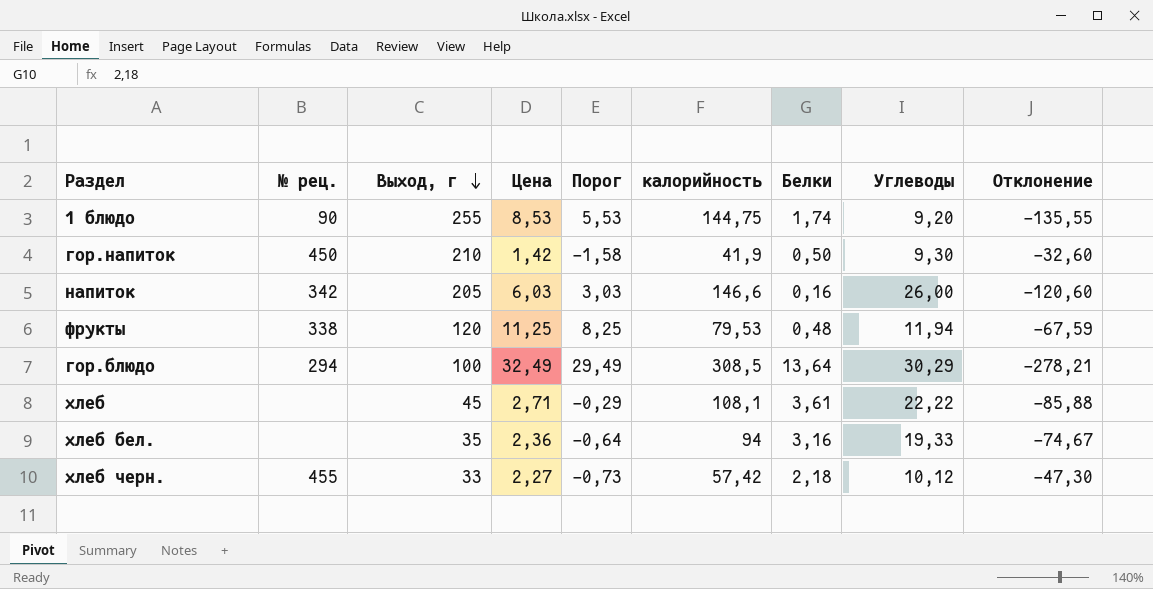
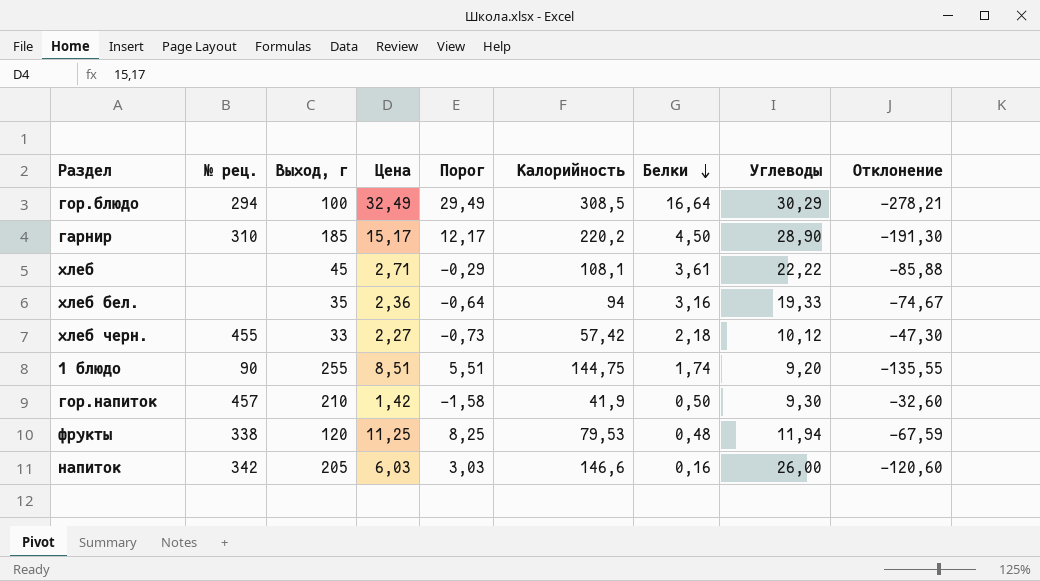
row order: Выход, г descending -> Белки descending
column name: калорийность -> Калорийность
гор.блюдо | Белки: 13,64 -> 16,64
row гарнир: none -> 310 | 185 | 15,17 | 12,17 | 220,2 | 4,50 | 28,90 | -191,30
1 блюдо | Цена: 8,53 -> 8,51
1 блюдо | Порог: 5,53 -> 5,51
гор.напиток | № рец.: 450 -> 457

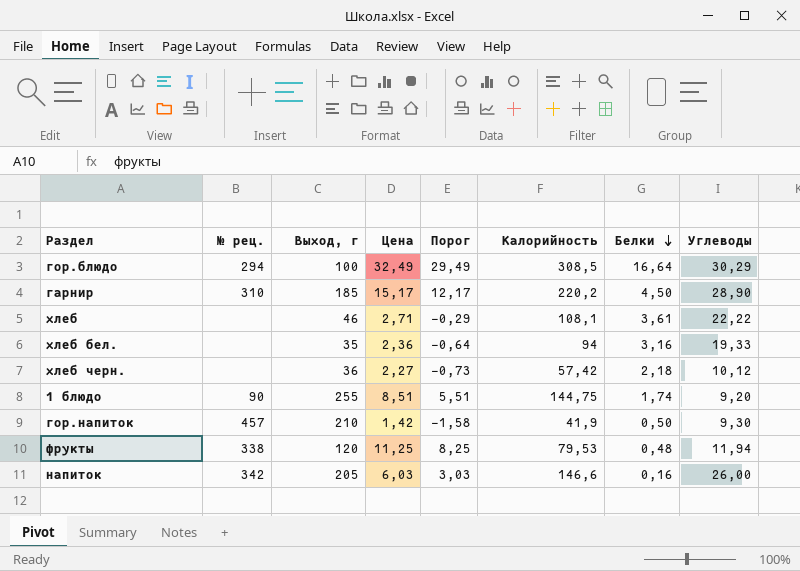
column Отклонение | formula: [Углеводы] - [Калорийность] -> none
хлеб | Выход, г: 45 -> 46
хлеб черн. | № рец.: 455 -> none
хлеб черн. | Выход, г: 33 -> 36

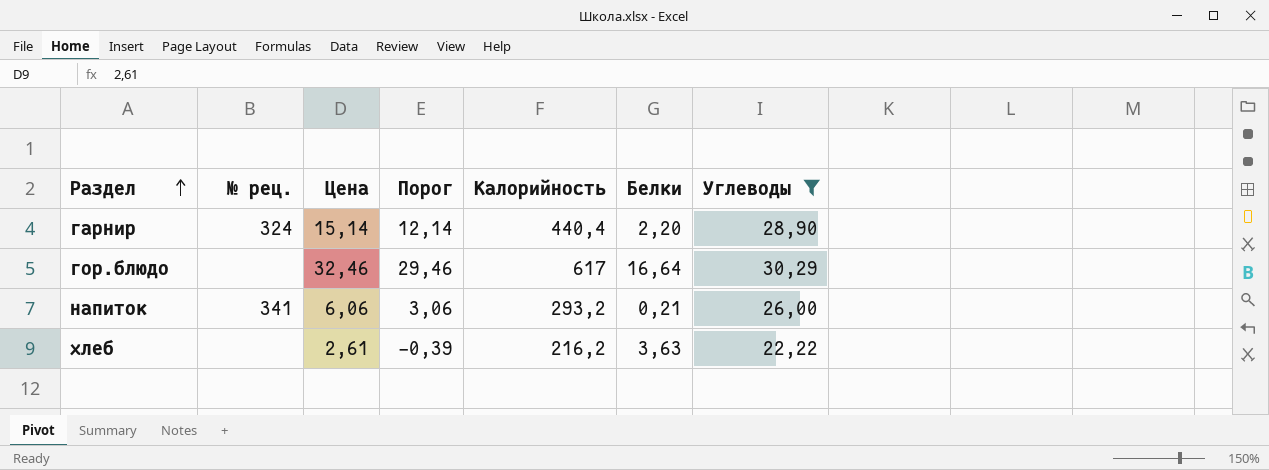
filter: none -> Углеводы >= 22,22
row order: Белки descending -> Раздел ascending
column Выход, г | position: 3 -> none
гарнир | № рец.: 310 -> 324
гарнир | Цена: 15,17 -> 15,14
гарнир | Порог: 12,17 -> 12,14
гарнир | Калорийность: 220,2 -> 440,4
гарнир | Белки: 4,50 -> 2,20
гор.блюдо | № рец.: 294 -> none
гор.блюдо | Цена: 32,49 -> 32,46
гор.блюдо | Порог: 29,49 -> 29,46
гор.блюдо | Калорийность: 308,5 -> 617
напиток | № рец.: 342 -> 341
напиток | Цена: 6,03 -> 6,06
напиток | Порог: 3,03 -> 3,06
напиток | Калорийность: 146,6 -> 293,2
напиток | Белки: 0,16 -> 0,21
хлеб | Цена: 2,71 -> 2,61
хлеб | Порог: -0,29 -> -0,39
хлеб | Калорийность: 108,1 -> 216,2
хлеб | Белки: 3,61 -> 3,63

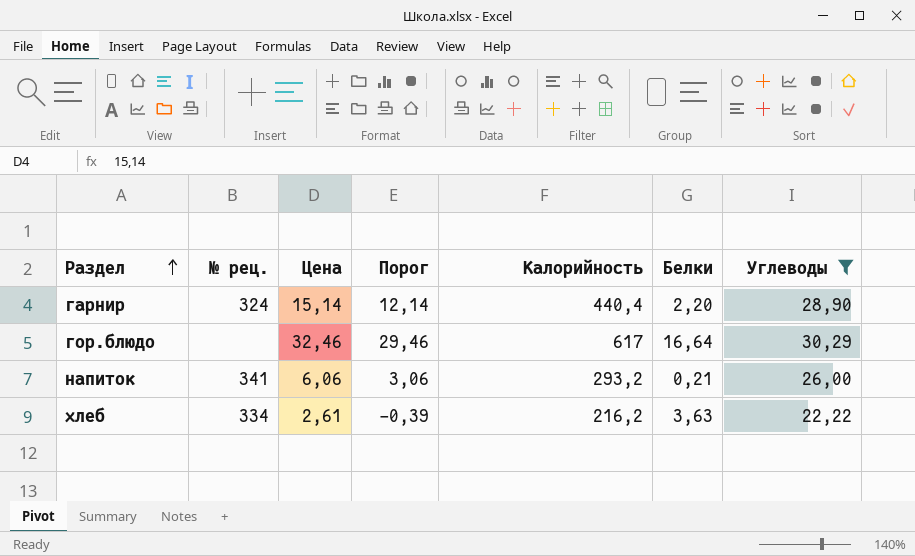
хлеб | № рец.: none -> 334

